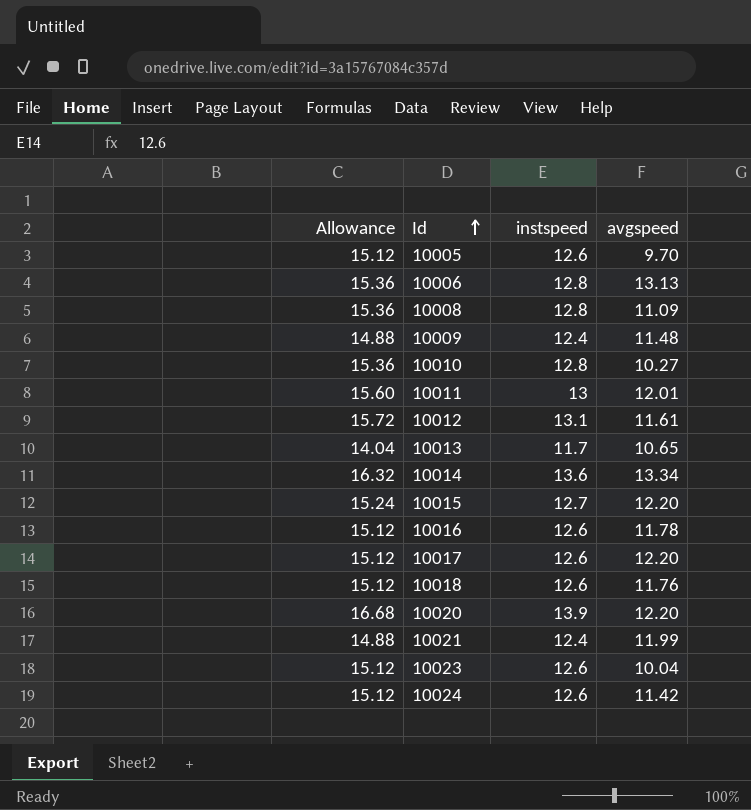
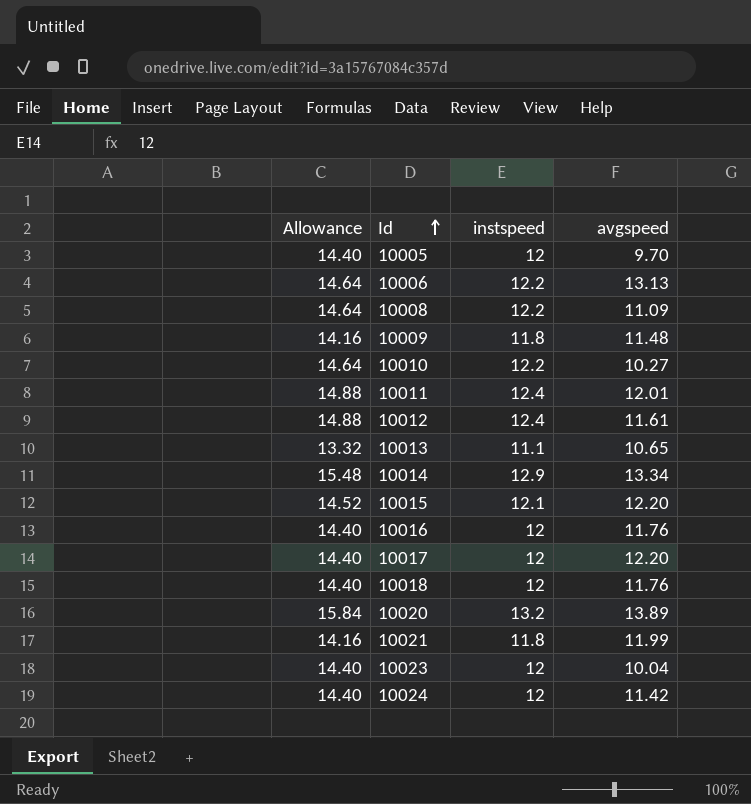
10005 | Allowance: 15.12 -> 14.40
10005 | instspeed: 12.6 -> 12
10006 | Allowance: 15.36 -> 14.64
10006 | instspeed: 12.8 -> 12.2
10008 | Allowance: 15.36 -> 14.64
10008 | instspeed: 12.8 -> 12.2
10009 | Allowance: 14.88 -> 14.16
10009 | instspeed: 12.4 -> 11.8
10010 | Allowance: 15.36 -> 14.64
10010 | instspeed: 12.8 -> 12.2
10011 | Allowance: 15.60 -> 14.88
10011 | instspeed: 13 -> 12.4
10012 | Allowance: 15.72 -> 14.88
10012 | instspeed: 13.1 -> 12.4
10013 | Allowance: 14.04 -> 13.32
10013 | instspeed: 11.7 -> 11.1
10014 | Allowance: 16.32 -> 15.48
10014 | instspeed: 13.6 -> 12.9
10015 | Allowance: 15.24 -> 14.52
10015 | instspeed: 12.7 -> 12.1
10016 | Allowance: 15.12 -> 14.40
10016 | instspeed: 12.6 -> 12
10016 | avgspeed: 11.78 -> 11.76
10017 | Allowance: 15.12 -> 14.40
10017 | instspeed: 12.6 -> 12
10018 | Allowance: 15.12 -> 14.40
10018 | instspeed: 12.6 -> 12
10020 | Allowance: 16.68 -> 15.84
10020 | instspeed: 13.9 -> 13.2
10020 | avgspeed: 12.20 -> 13.89
10021 | Allowance: 14.88 -> 14.16
10021 | instspeed: 12.4 -> 11.8
10023 | Allowance: 15.12 -> 14.40
10023 | instspeed: 12.6 -> 12
10024 | Allowance: 15.12 -> 14.40
10024 | instspeed: 12.6 -> 12

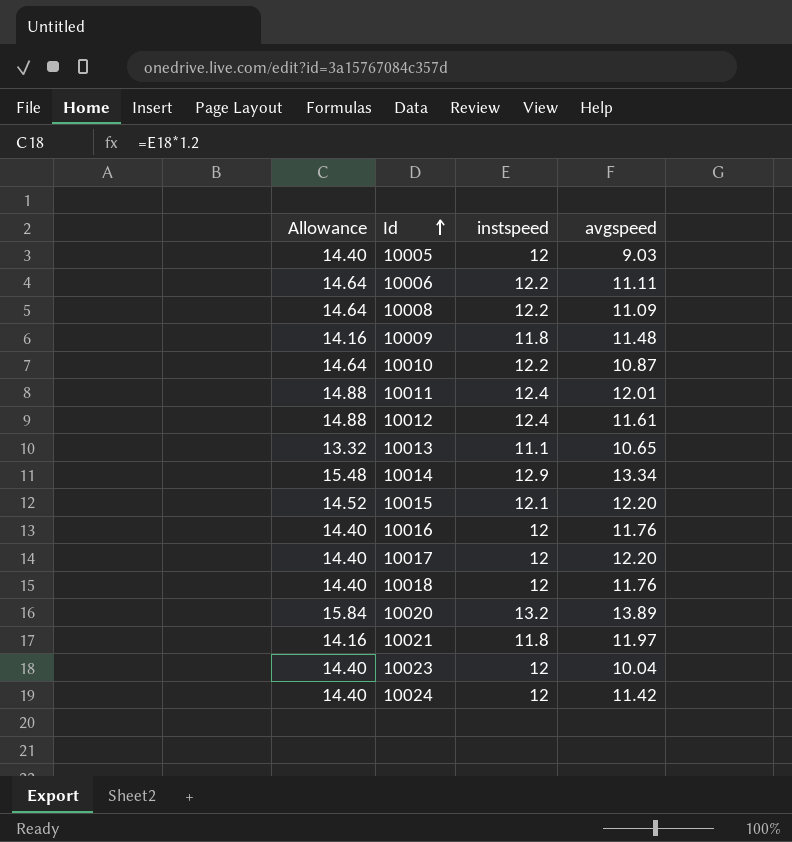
10005 | avgspeed: 9.70 -> 9.03
10006 | avgspeed: 13.13 -> 11.11
10010 | avgspeed: 10.27 -> 10.87
10021 | avgspeed: 11.99 -> 11.97

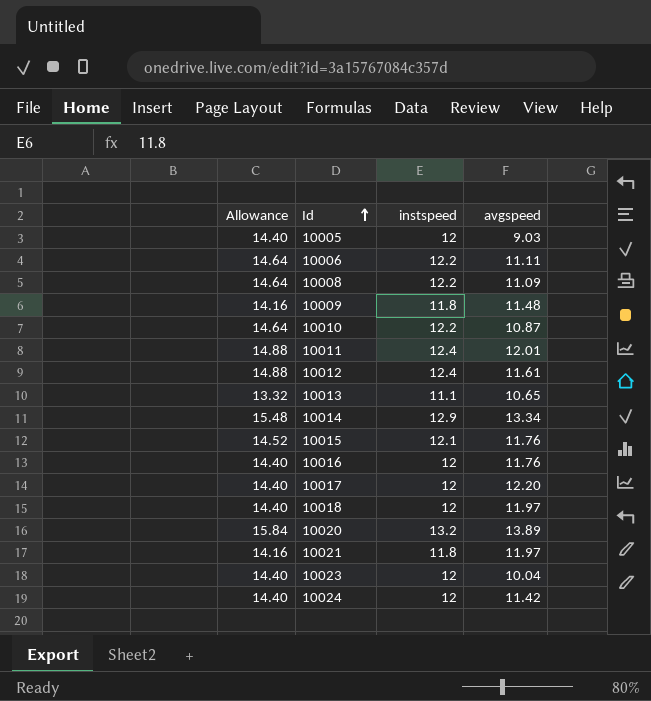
10015 | avgspeed: 12.20 -> 11.76
10018 | avgspeed: 11.76 -> 11.97

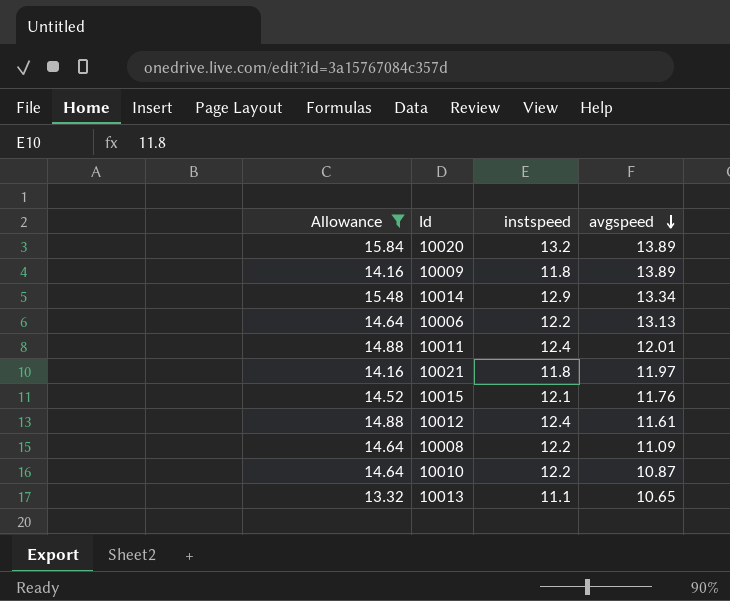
filter: none -> Allowance != 14.40
row order: Id ascending -> avgspeed descending
10009 | avgspeed: 11.48 -> 13.89
10006 | avgspeed: 11.11 -> 13.13

